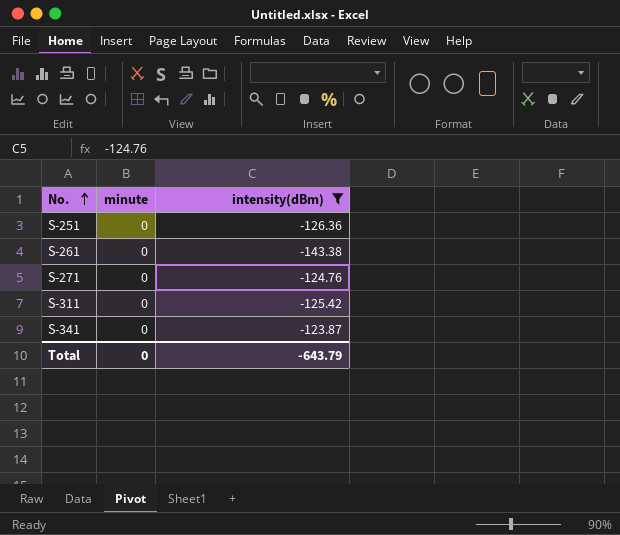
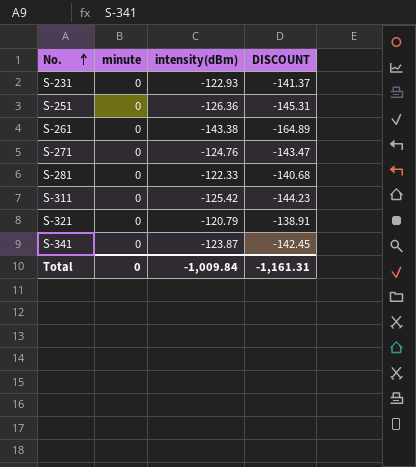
filter: intensity(dBm) <= -123.87 -> none
column DISCOUNT | formula: none -> [intensity(dBm)] * 1.15
Total | intensity(dBm): -643.79 -> -1,009.84

